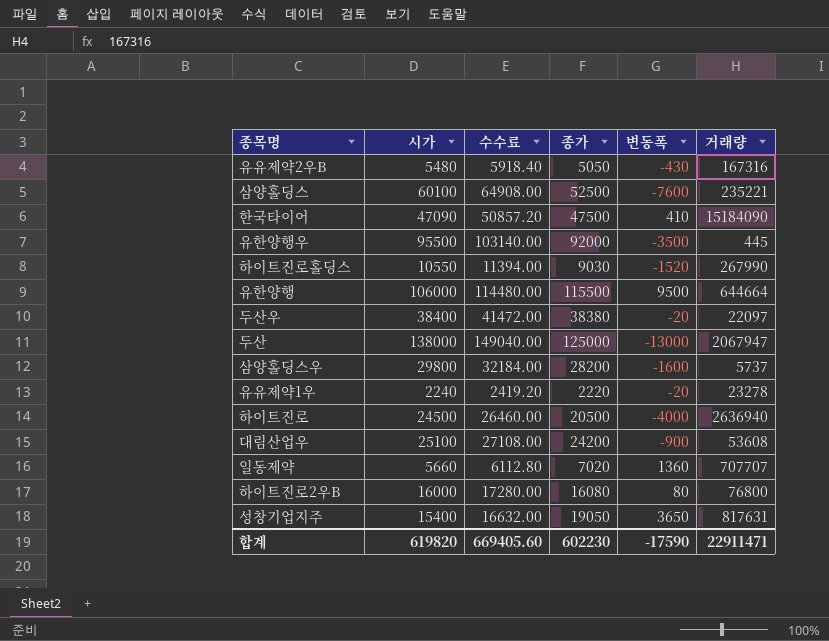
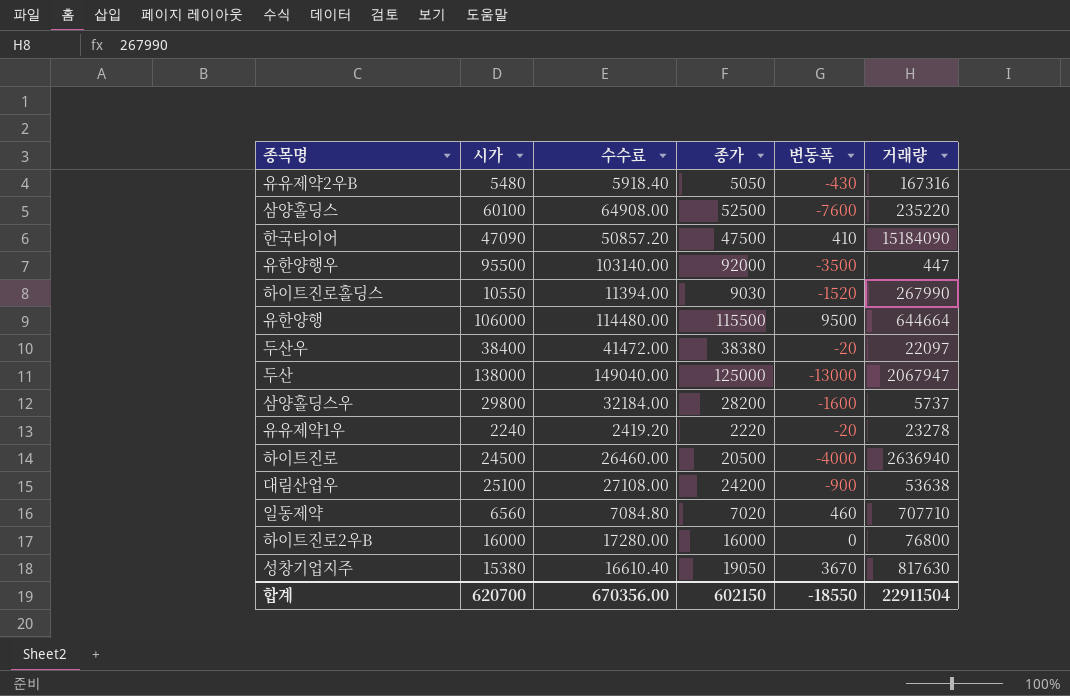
삼양홀딩스 | 거래량: 235221 -> 235220
유한양행우 | 거래량: 445 -> 447
대림산업우 | 거래량: 53608 -> 53638
일동제약 | 시가: 5660 -> 6560
일동제약 | 수수료: 6112.80 -> 7084.80
일동제약 | 변동폭: 1360 -> 460
일동제약 | 거래량: 707707 -> 707710
하이트진로2우B | 종가: 16080 -> 16000
하이트진로2우B | 변동폭: 80 -> 0
성창기업지주 | 시가: 15400 -> 15380
성창기업지주 | 수수료: 16632.00 -> 16610.40
성창기업지주 | 변동폭: 3650 -> 3670
성창기업지주 | 거래량: 817631 -> 817630
합계 | 시가: 619820 -> 620700
합계 | 수수료: 669405.60 -> 670356.00
합계 | 종가: 602230 -> 602150
합계 | 변동폭: -17590 -> -18550
합계 | 거래량: 22911471 -> 22911504

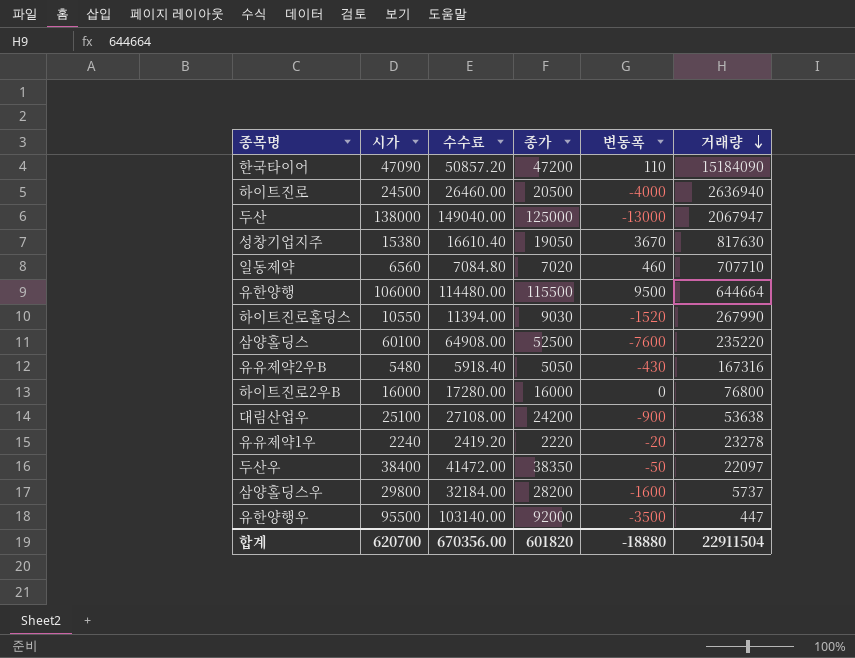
row order: none -> 거래량 descending
한국타이어 | 종가: 47500 -> 47200
한국타이어 | 변동폭: 410 -> 110
두산우 | 종가: 38380 -> 38350
두산우 | 변동폭: -20 -> -50
합계 | 종가: 602150 -> 601820
합계 | 변동폭: -18550 -> -18880

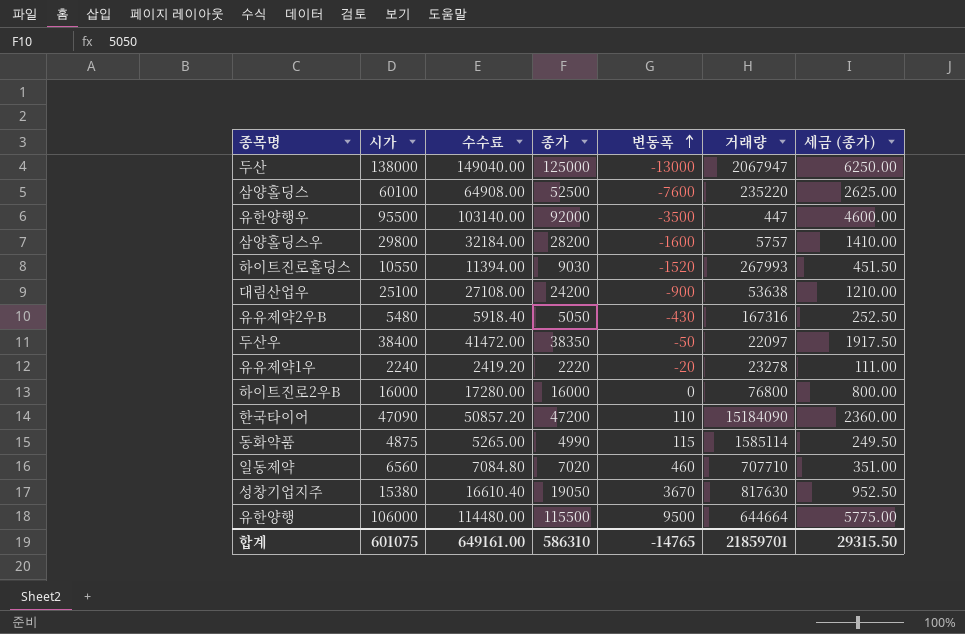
row order: 거래량 descending -> 변동폭 ascending
column 세금 (종가) | formula: none -> [종가] * 0.05
row 하이트진로: 24500 | 26460.00 | 20500 | -4000 | 2636940 -> none
삼양홀딩스우 | 거래량: 5737 -> 5757
하이트진로홀딩스 | 거래량: 267990 -> 267993
row 동화약품: none -> 4875 | 5265.00 | 4990 | 115 | 1585114 | 249.50
합계 | 시가: 620700 -> 601075
합계 | 수수료: 670356.00 -> 649161.00
합계 | 종가: 601820 -> 586310
합계 | 변동폭: -18880 -> -14765
합계 | 거래량: 22911504 -> 21859701

